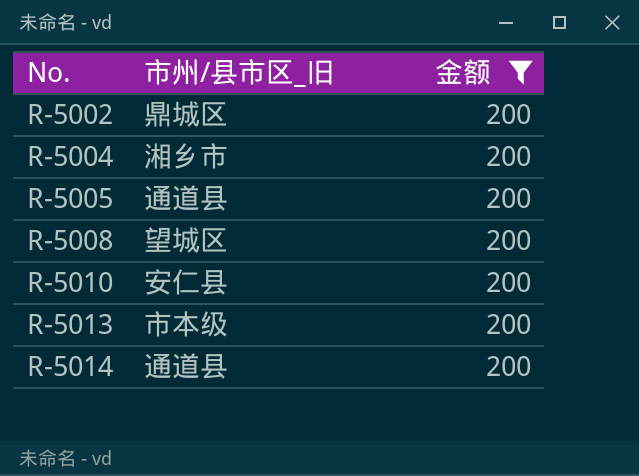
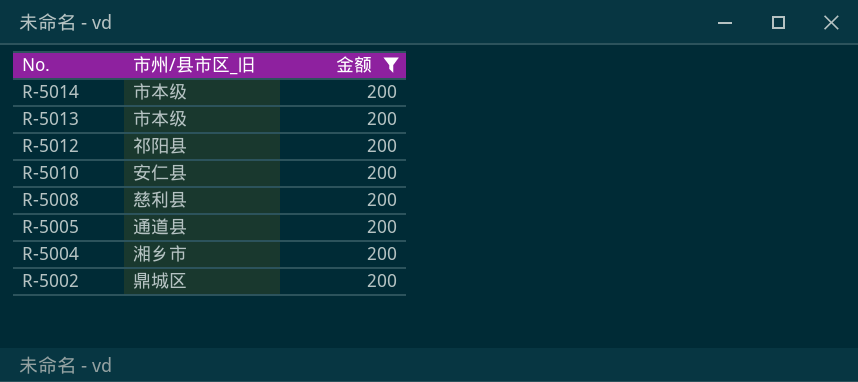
row order: No. ascending -> No. descending
R-5014 | 市州/县市区_旧: 通道县 -> 市本级
row R-5012: none -> 祁阳县 | 200
R-5008 | 市州/县市区_旧: 望城区 -> 慈利县

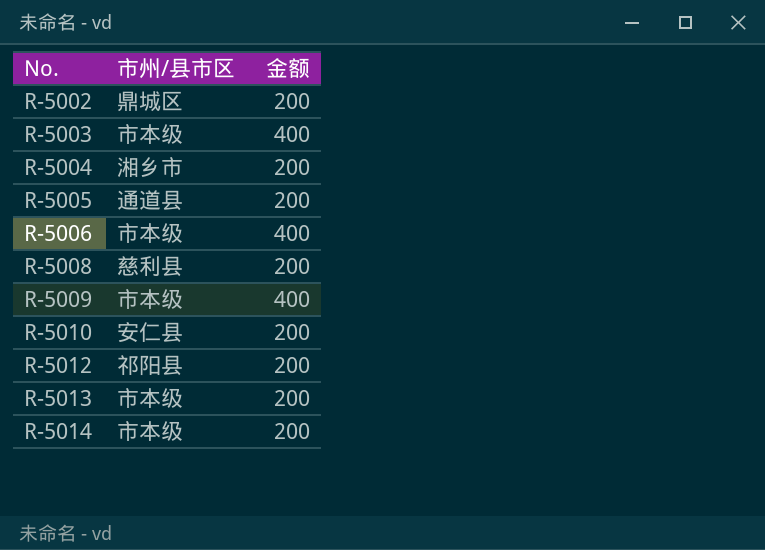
filter: 金额 = 200 -> none
row order: No. descending -> No. ascending
column name: 市州/县市区_旧 -> 市州/县市区

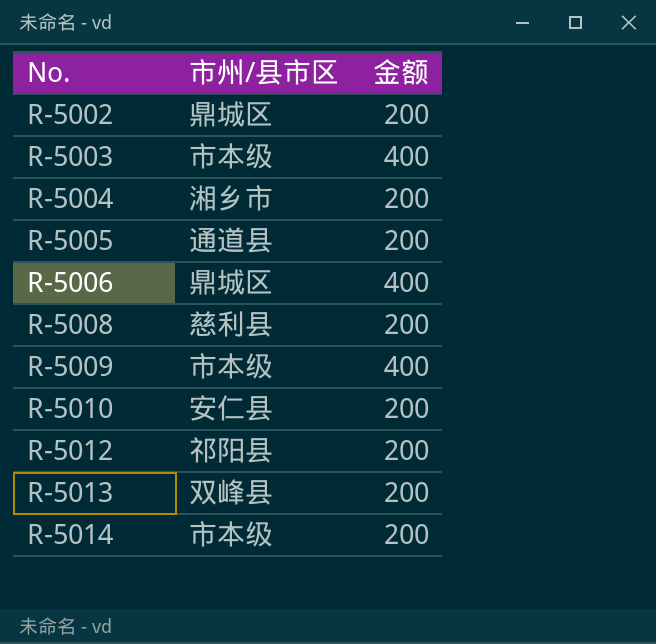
R-5006 | 市州/县市区: 市本级 -> 鼎城区
R-5013 | 市州/县市区: 市本级 -> 双峰县

